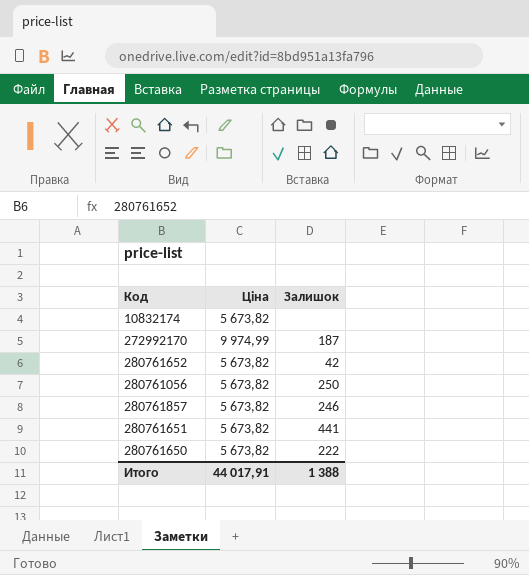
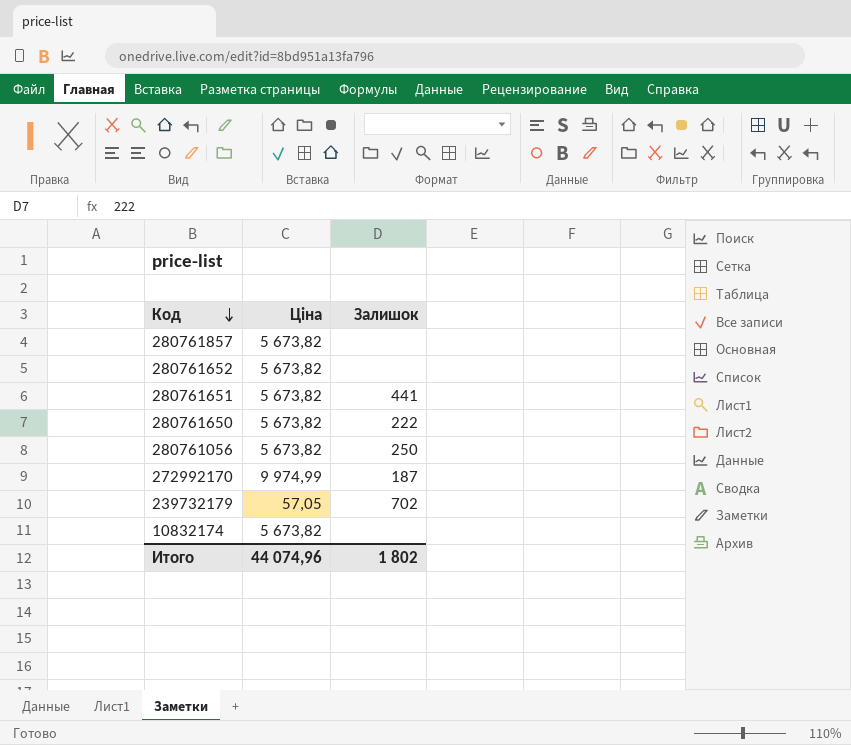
row order: none -> Код descending
280761857 | Залишок: 246 -> none
280761652 | Залишок: 42 -> none
row 239732179: none -> 57,05 | 702
Итого | Ціна: 44 017,91 -> 44 074,96
Итого | Залишок: 1 388 -> 1 802

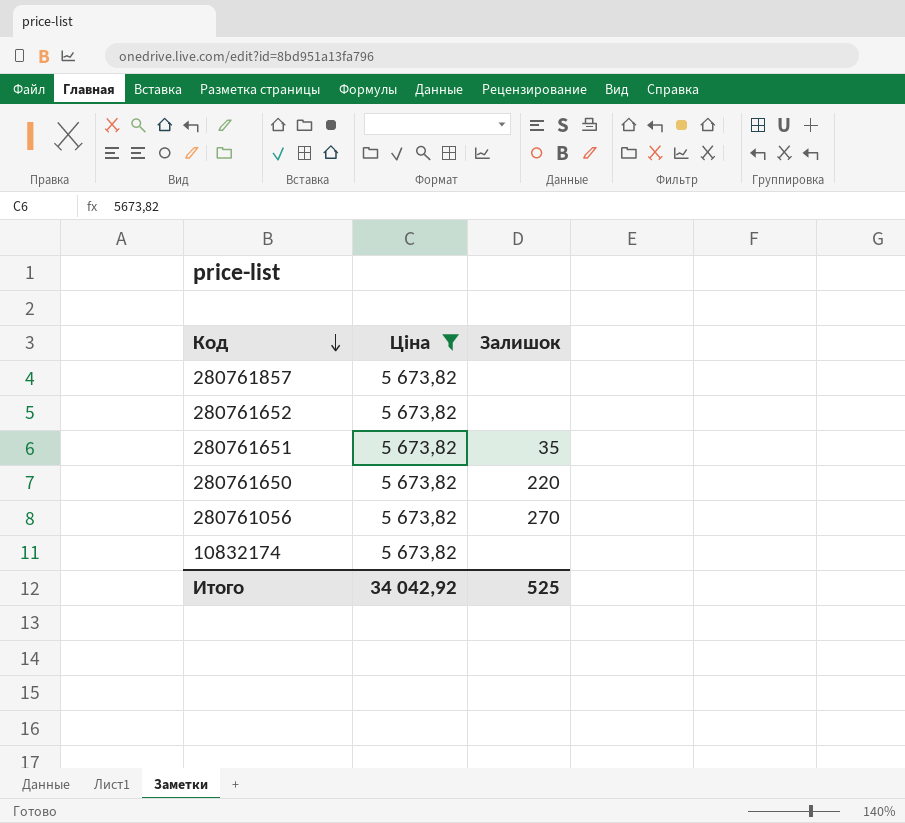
filter: none -> Ціна = 5 673,82
280761651 | Залишок: 441 -> 35
280761650 | Залишок: 222 -> 220
280761056 | Залишок: 250 -> 270
Итого | Ціна: 44 074,96 -> 34 042,92
Итого | Залишок: 1 802 -> 525

